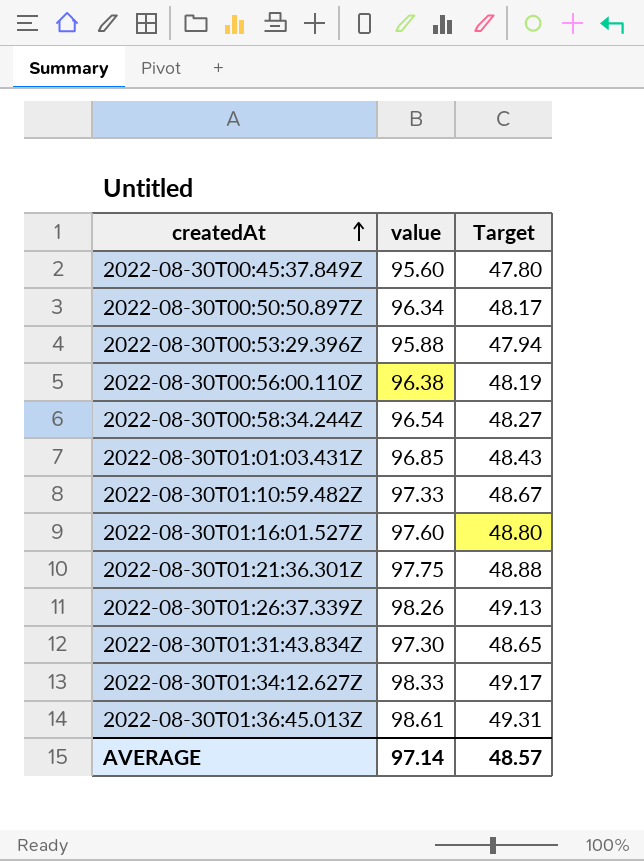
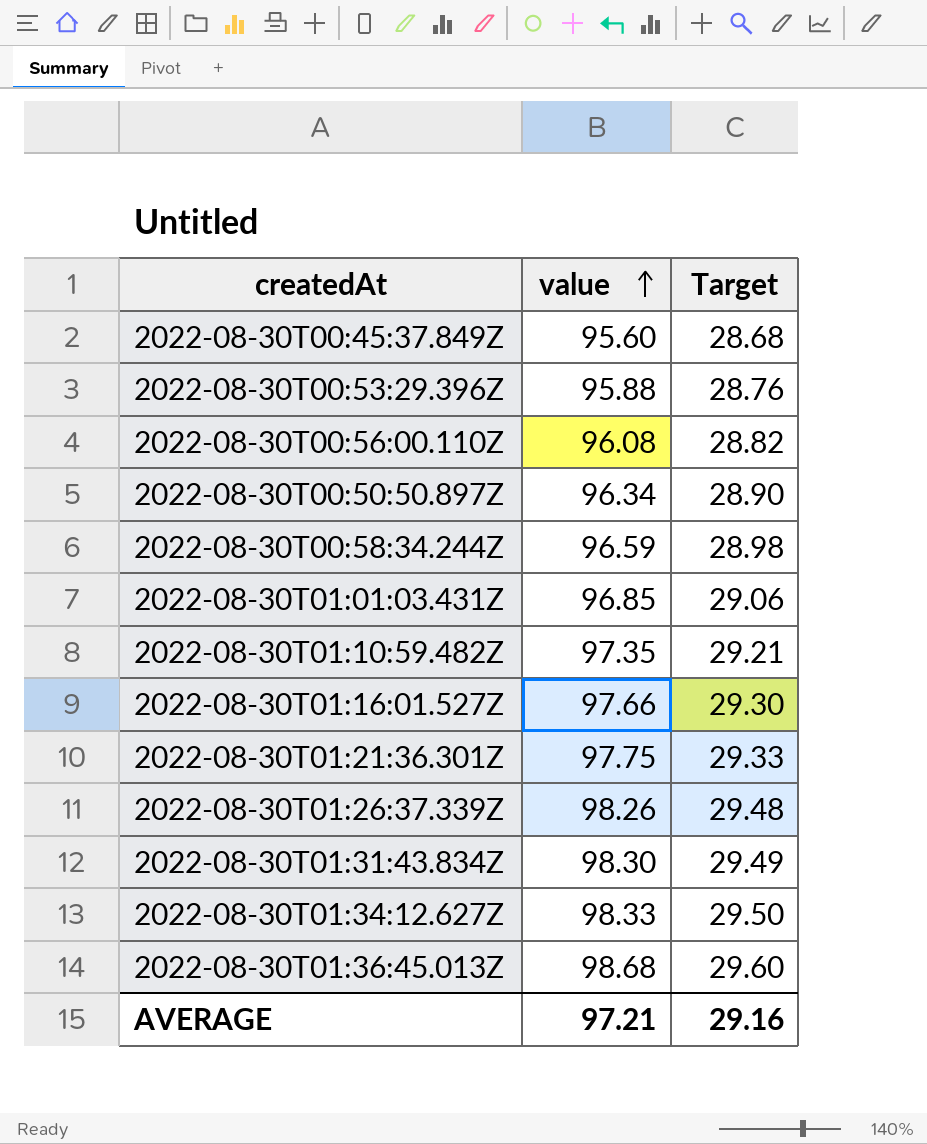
row order: createdAt ascending -> value ascending
column Target | formula: [value] * 0.5 -> [value] * 0.3
2022-08-30T00:56:00.110Z | value: 96.38 -> 96.08
2022-08-30T00:58:34.244Z | value: 96.54 -> 96.59
2022-08-30T01:10:59.482Z | value: 97.33 -> 97.35
2022-08-30T01:16:01.527Z | value: 97.60 -> 97.66
2022-08-30T01:31:43.834Z | value: 97.30 -> 98.30
2022-08-30T01:36:45.013Z | value: 98.61 -> 98.68
AVERAGE | value: 97.14 -> 97.21
AVERAGE | Target: 48.57 -> 29.16

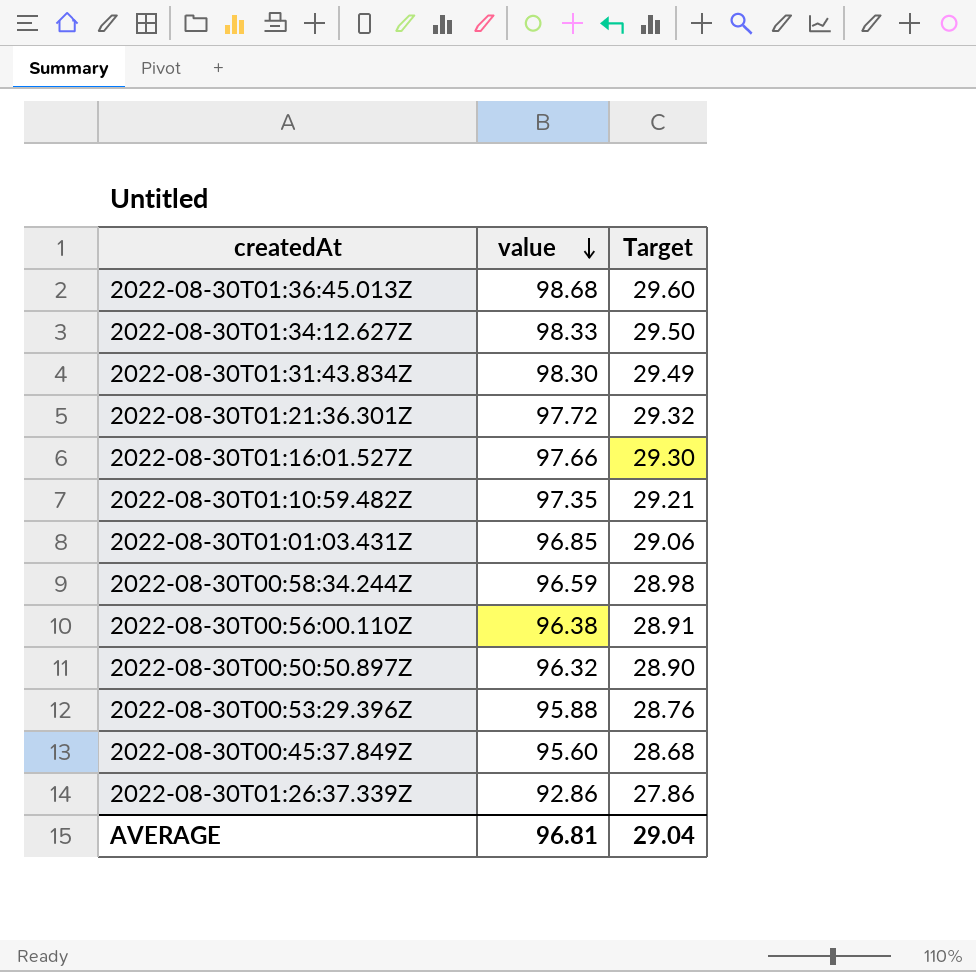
row order: value ascending -> value descending
2022-08-30T01:21:36.301Z | value: 97.75 -> 97.72
2022-08-30T01:21:36.301Z | Target: 29.33 -> 29.32
2022-08-30T00:56:00.110Z | value: 96.08 -> 96.38
2022-08-30T00:56:00.110Z | Target: 28.82 -> 28.91
2022-08-30T00:50:50.897Z | value: 96.34 -> 96.32
2022-08-30T01:26:37.339Z | value: 98.26 -> 92.86
2022-08-30T01:26:37.339Z | Target: 29.48 -> 27.86
AVERAGE | value: 97.21 -> 96.81
AVERAGE | Target: 29.16 -> 29.04

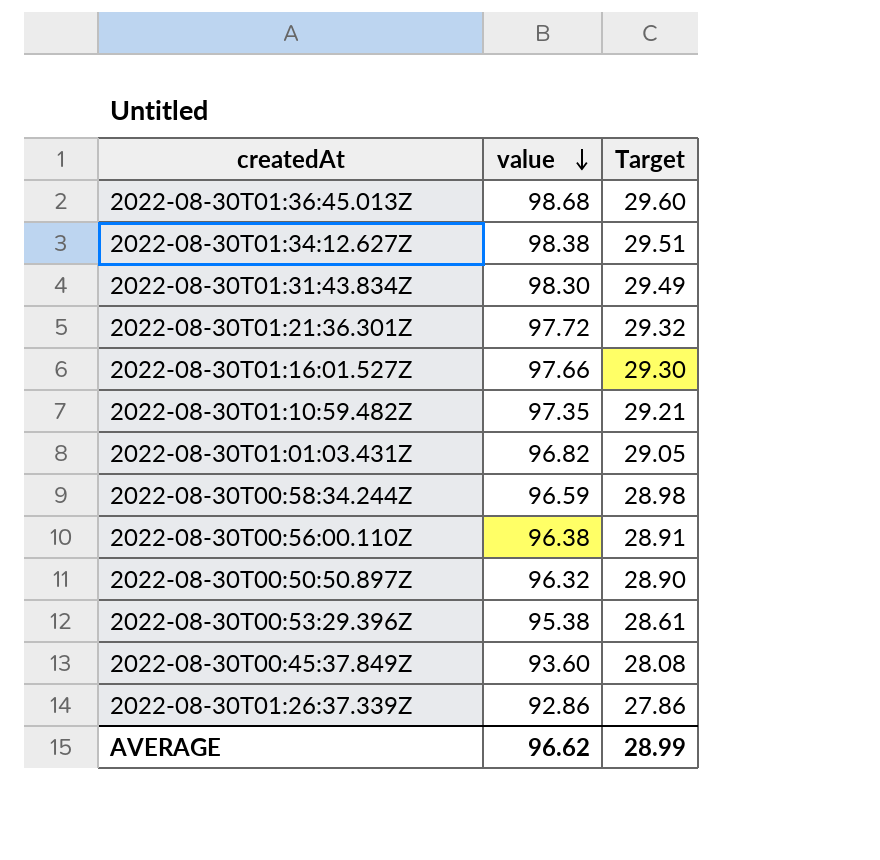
2022-08-30T01:34:12.627Z | value: 98.33 -> 98.38
2022-08-30T01:34:12.627Z | Target: 29.50 -> 29.51
2022-08-30T01:01:03.431Z | value: 96.85 -> 96.82
2022-08-30T01:01:03.431Z | Target: 29.06 -> 29.05
2022-08-30T00:53:29.396Z | value: 95.88 -> 95.38
2022-08-30T00:53:29.396Z | Target: 28.76 -> 28.61
2022-08-30T00:45:37.849Z | value: 95.60 -> 93.60
2022-08-30T00:45:37.849Z | Target: 28.68 -> 28.08
AVERAGE | value: 96.81 -> 96.62
AVERAGE | Target: 29.04 -> 28.99

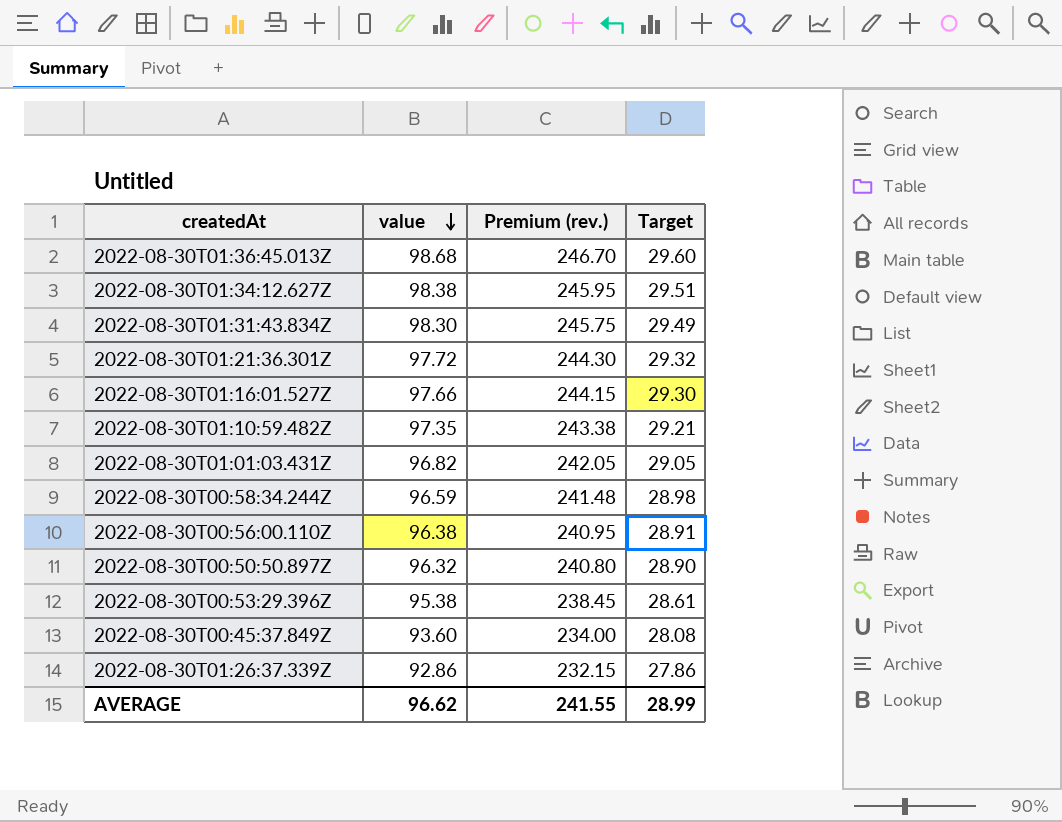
column Premium (rev.) | formula: none -> [value] * 2.5

